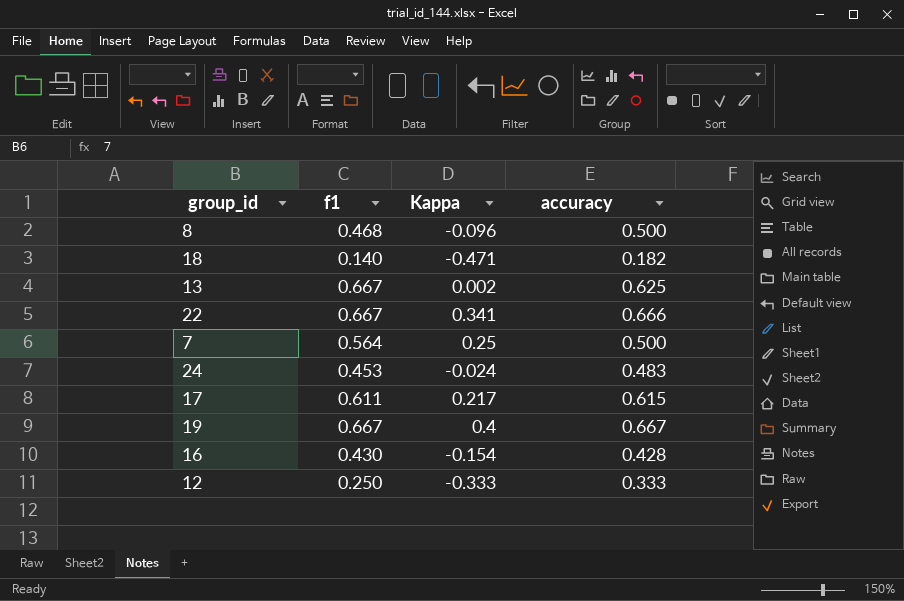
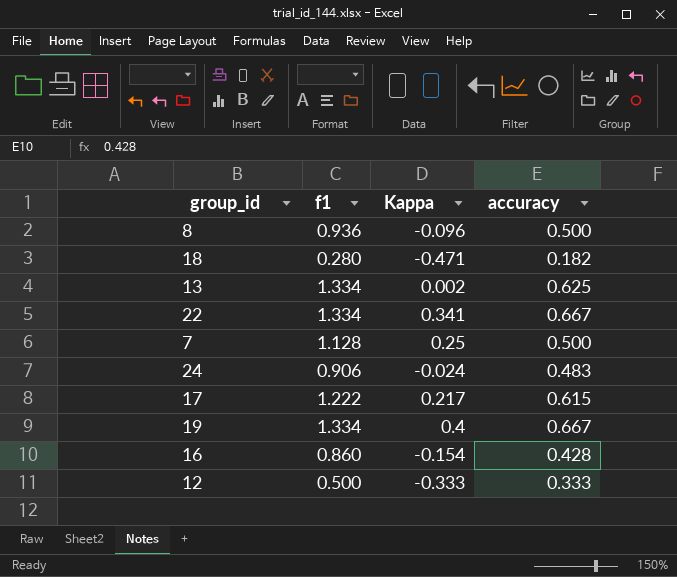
8 | f1: 0.468 -> 0.936
18 | f1: 0.140 -> 0.280
13 | f1: 0.667 -> 1.334
22 | f1: 0.667 -> 1.334
22 | accuracy: 0.666 -> 0.667
7 | f1: 0.564 -> 1.128
24 | f1: 0.453 -> 0.906
17 | f1: 0.611 -> 1.222
19 | f1: 0.667 -> 1.334
16 | f1: 0.430 -> 0.860
12 | f1: 0.250 -> 0.500

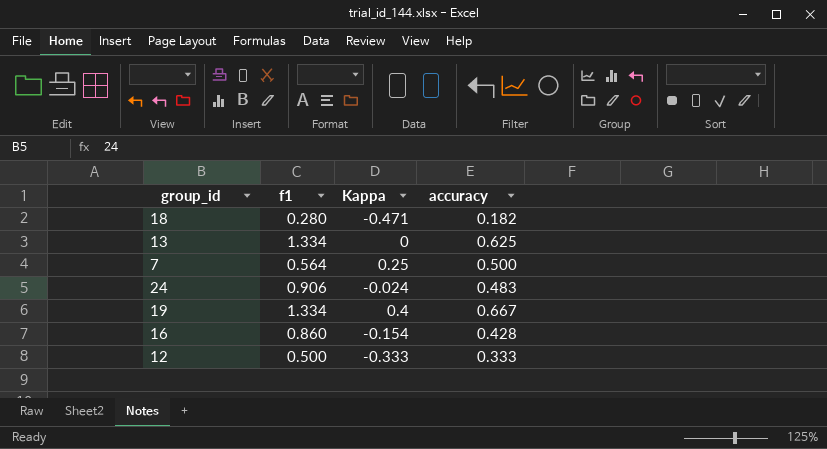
row 8: 0.936 | -0.096 | 0.500 -> none
row 22: 1.334 | 0.341 | 0.667 -> none
row 17: 1.222 | 0.217 | 0.615 -> none
13 | Kappa: 0.002 -> 0
7 | f1: 1.128 -> 0.564

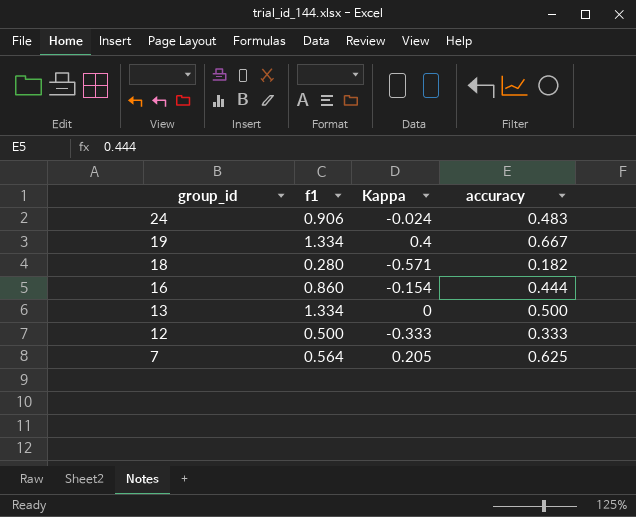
row order: none -> group_id descending
18 | Kappa: -0.471 -> -0.571
16 | accuracy: 0.428 -> 0.444
13 | accuracy: 0.625 -> 0.500
7 | Kappa: 0.25 -> 0.205
7 | accuracy: 0.500 -> 0.625

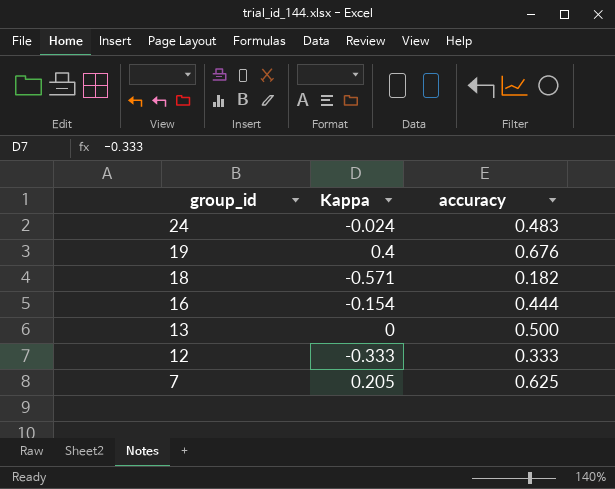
column f1 | position: 2 -> none
19 | accuracy: 0.667 -> 0.676

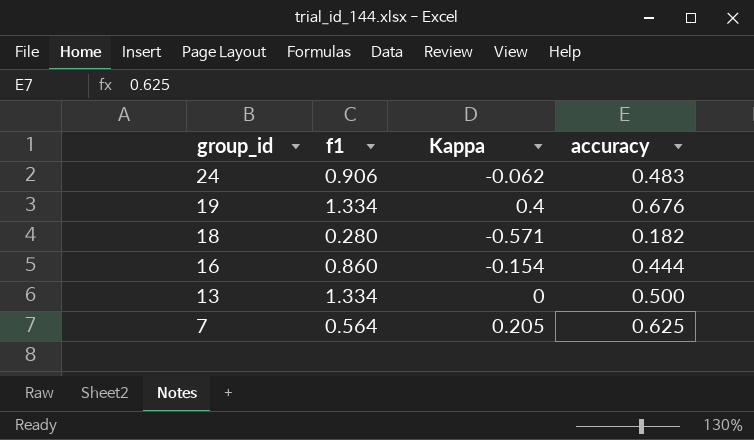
column f1 | position: none -> 2
row 12: -0.333 | 0.333 -> none
24 | Kappa: -0.024 -> -0.062

